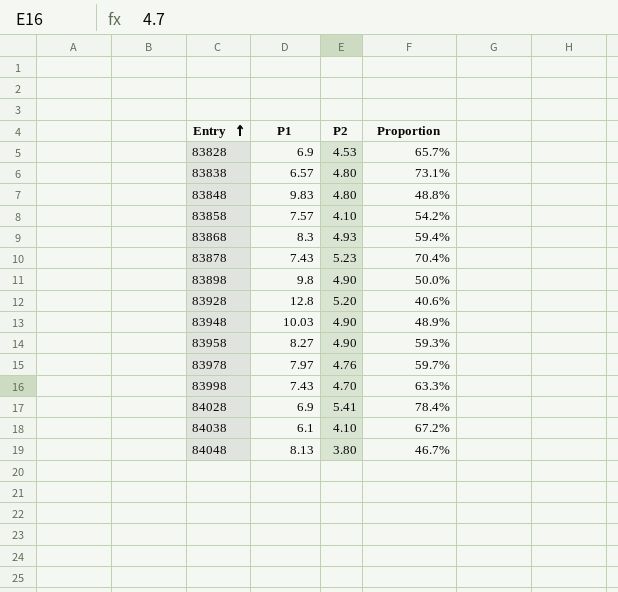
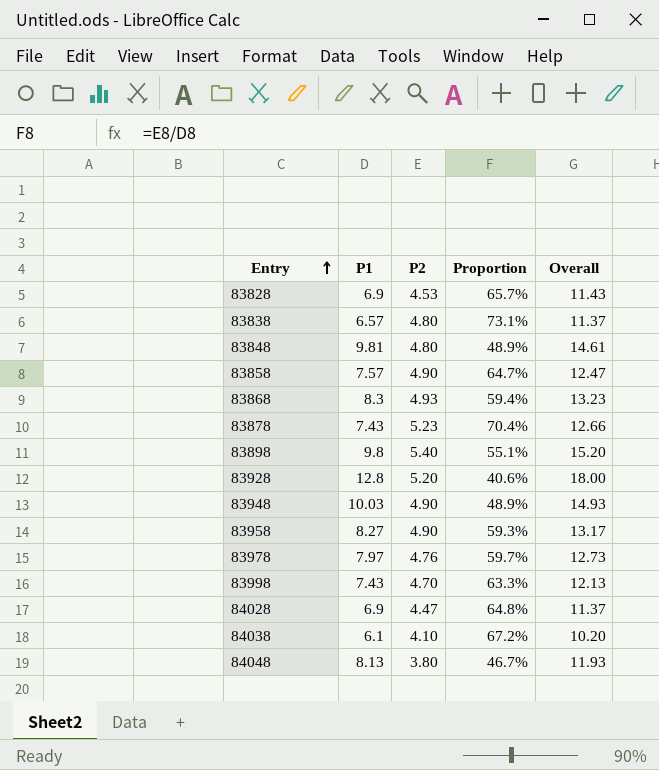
column Overall | formula: none -> [P1] + [P2]
83848 | P1: 9.83 -> 9.81
83848 | Proportion: 48.8% -> 48.9%
83858 | P2: 4.10 -> 4.90
83858 | Proportion: 54.2% -> 64.7%
83898 | P2: 4.90 -> 5.40
83898 | Proportion: 50.0% -> 55.1%
84028 | P2: 5.41 -> 4.47
84028 | Proportion: 78.4% -> 64.8%

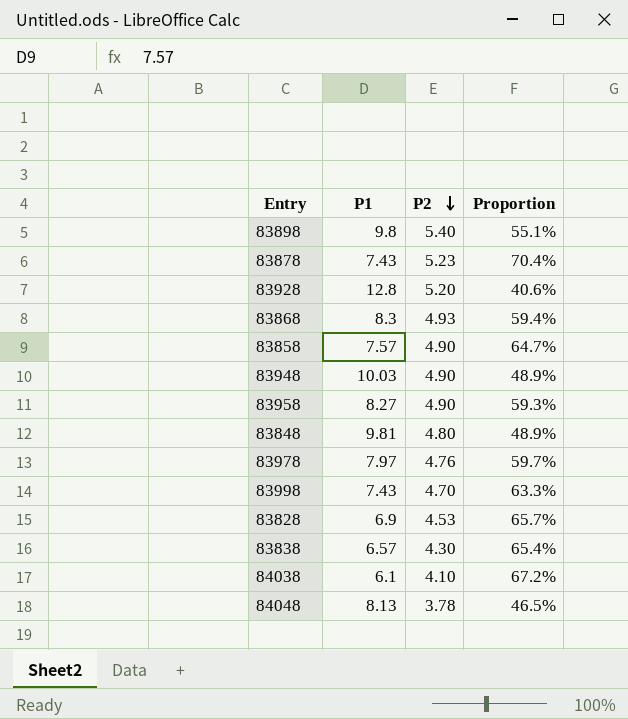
row order: Entry ascending -> P2 descending
column Overall | formula: [P1] + [P2] -> none
row 84028: 6.9 | 4.47 | 64.8% | 11.37 -> none
83838 | P2: 4.80 -> 4.30
83838 | Proportion: 73.1% -> 65.4%
84048 | P2: 3.80 -> 3.78
84048 | Proportion: 46.7% -> 46.5%

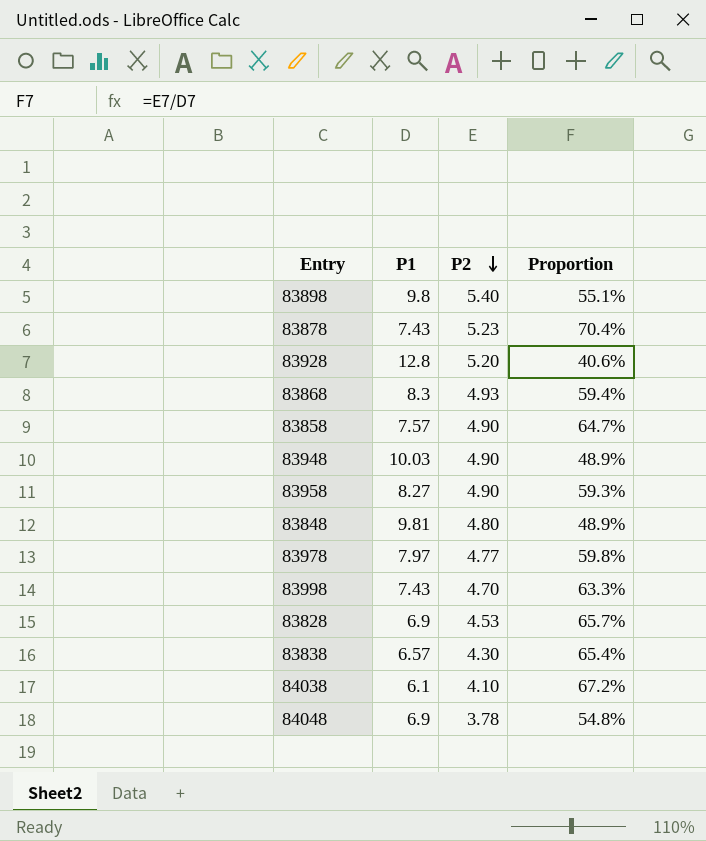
83978 | P2: 4.76 -> 4.77
83978 | Proportion: 59.7% -> 59.8%
84048 | P1: 8.13 -> 6.9
84048 | Proportion: 46.5% -> 54.8%

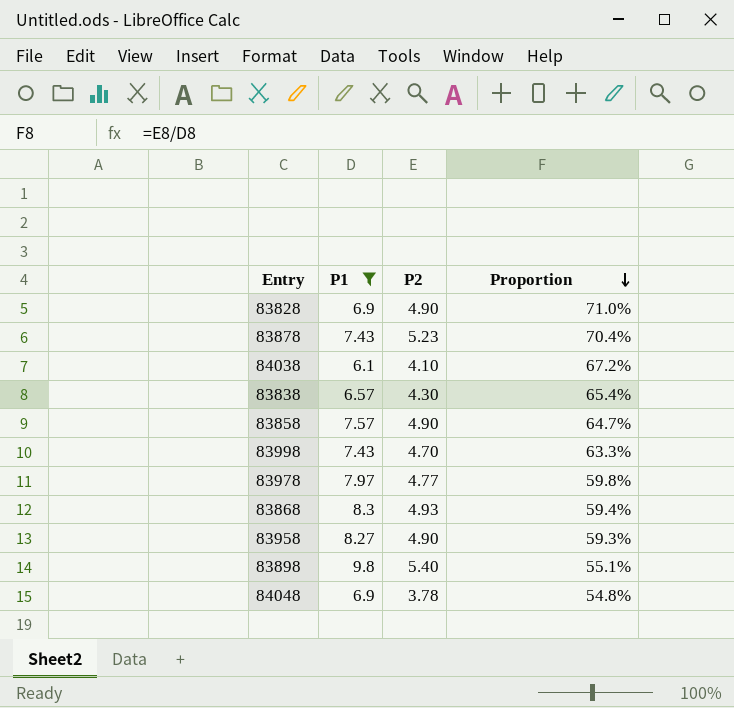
filter: none -> P1 <= 9.8
row order: P2 descending -> Proportion descending
83828 | P2: 4.53 -> 4.90
83828 | Proportion: 65.7% -> 71.0%

